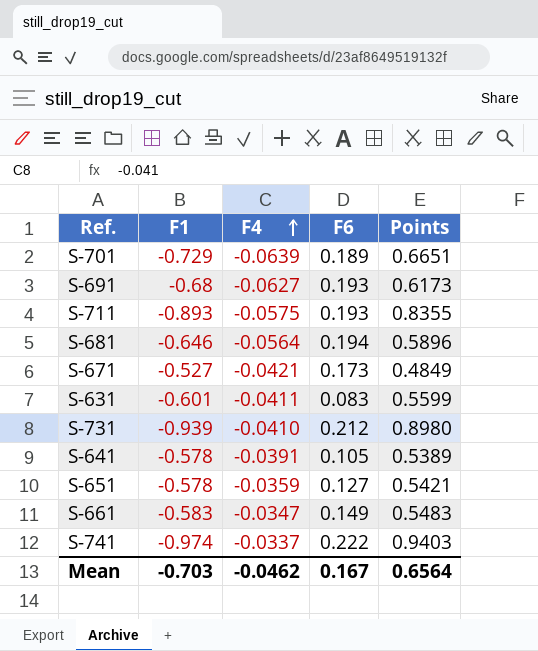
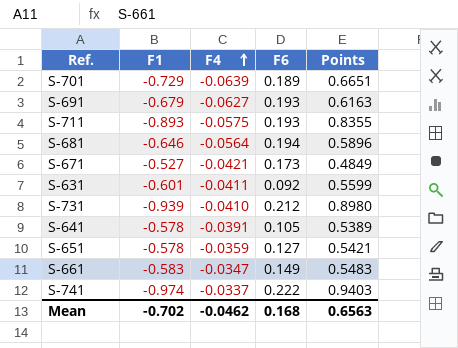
S-691 | F1: -0.68 -> -0.679
S-691 | Points: 0.6173 -> 0.6163
S-631 | F6: 0.083 -> 0.092
Mean | F1: -0.703 -> -0.702
Mean | F6: 0.167 -> 0.168
Mean | Points: 0.6564 -> 0.6563

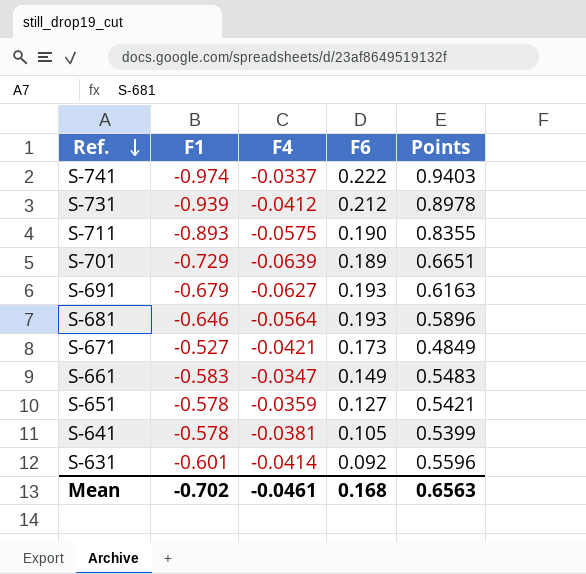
row order: F4 ascending -> Ref. descending
S-731 | F4: -0.0410 -> -0.0412
S-731 | Points: 0.8980 -> 0.8978
S-711 | F6: 0.193 -> 0.190
S-681 | F6: 0.194 -> 0.193
S-641 | F4: -0.0391 -> -0.0381
S-641 | Points: 0.5389 -> 0.5399
S-631 | F4: -0.0411 -> -0.0414
S-631 | Points: 0.5599 -> 0.5596
Mean | F4: -0.0462 -> -0.0461

